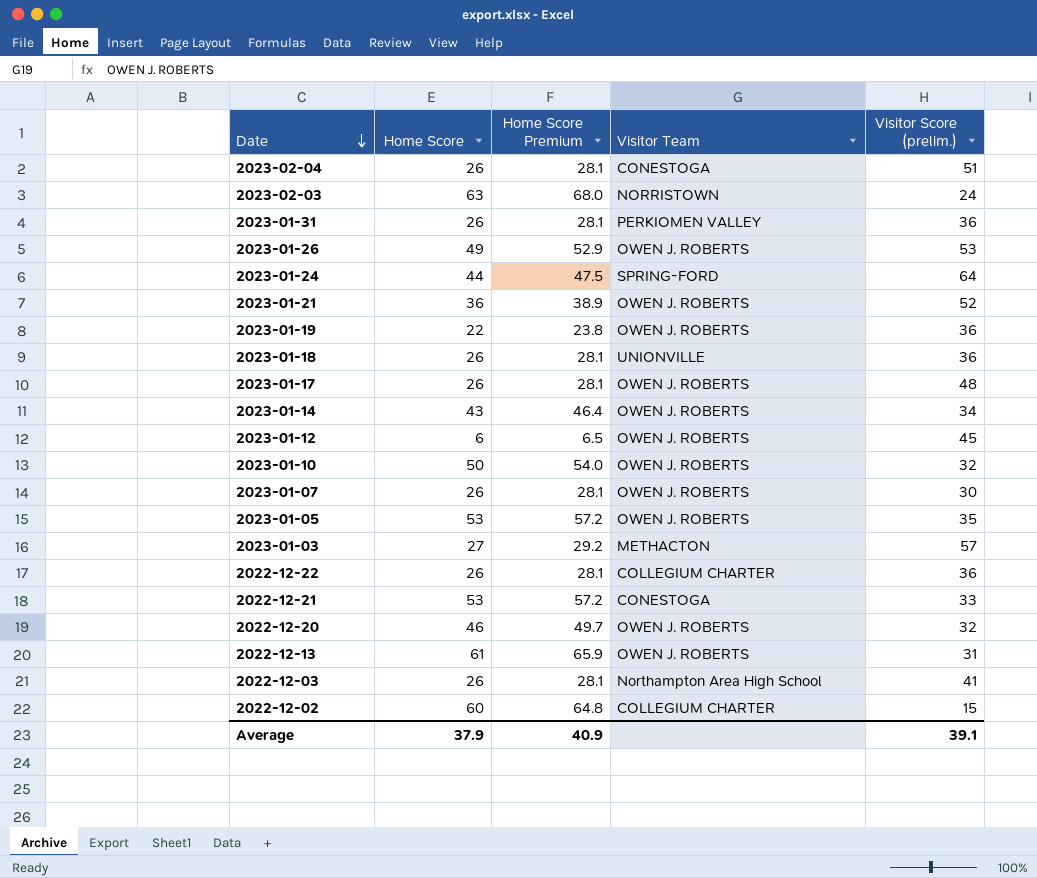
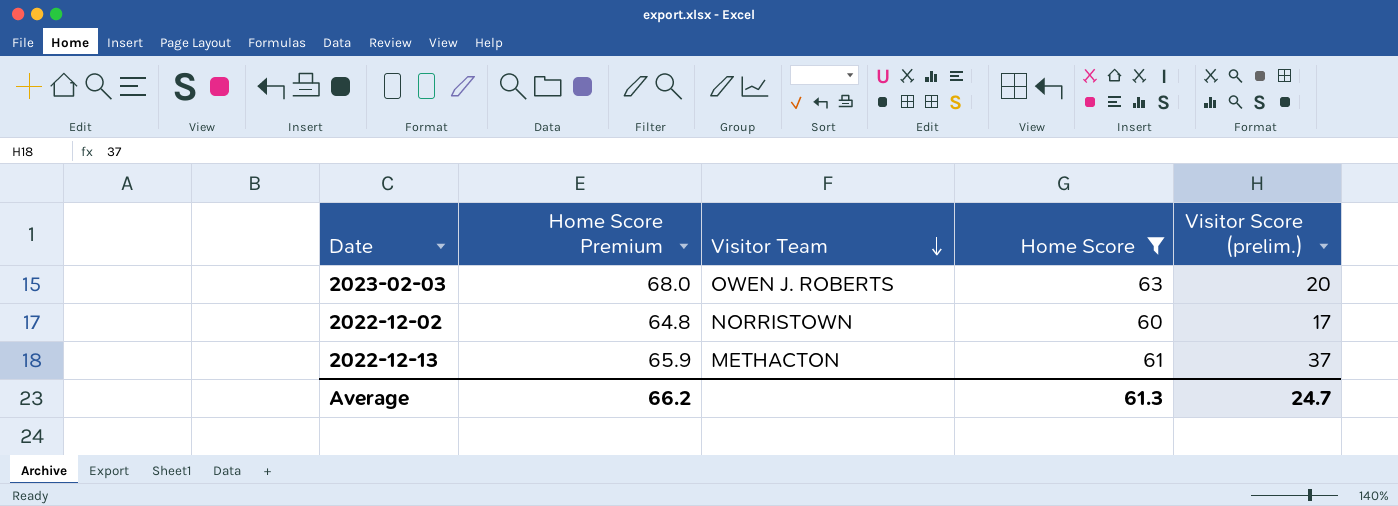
filter: none -> Home Score >= 60
row order: Date descending -> Visitor Team descending
column Home Score | position: 2 -> 4
2023-02-03 | Visitor Team: NORRISTOWN -> OWEN J. ROBERTS
2023-02-03 | Visitor Score (prelim.): 24 -> 20
2022-12-02 | Visitor Team: COLLEGIUM CHARTER -> NORRISTOWN
2022-12-02 | Visitor Score (prelim.): 15 -> 17
2022-12-13 | Visitor Team: OWEN J. ROBERTS -> METHACTON
2022-12-13 | Visitor Score (prelim.): 31 -> 37
Average | Home Score Premium: 40.9 -> 66.2
Average | Home Score: 37.9 -> 61.3
Average | Visitor Score (prelim.): 39.1 -> 24.7

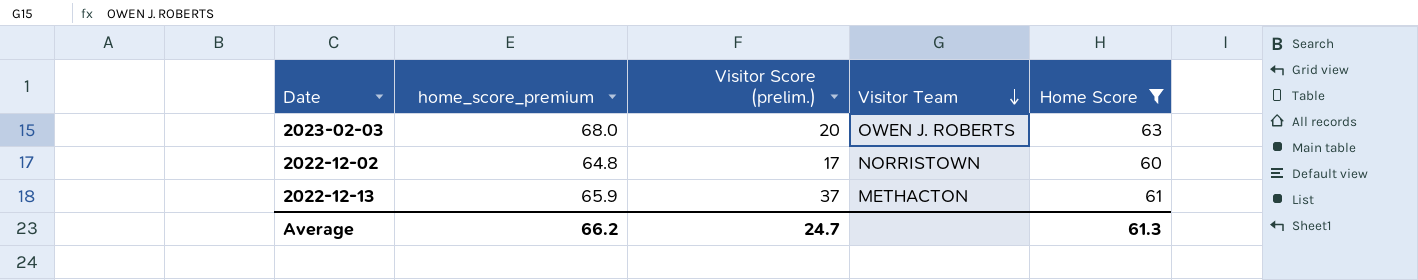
column name: Home Score Premium -> home_score_premium
column Visitor Score (prelim.) | position: 5 -> 3

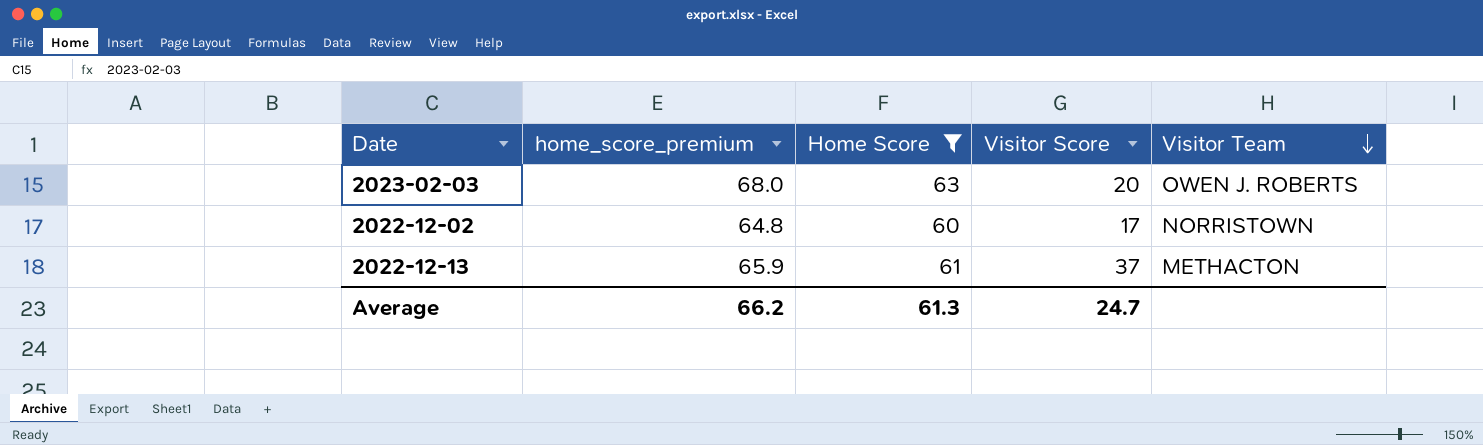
column Home Score | position: 5 -> 3
column name: Visitor Score (prelim.) -> Visitor Score

